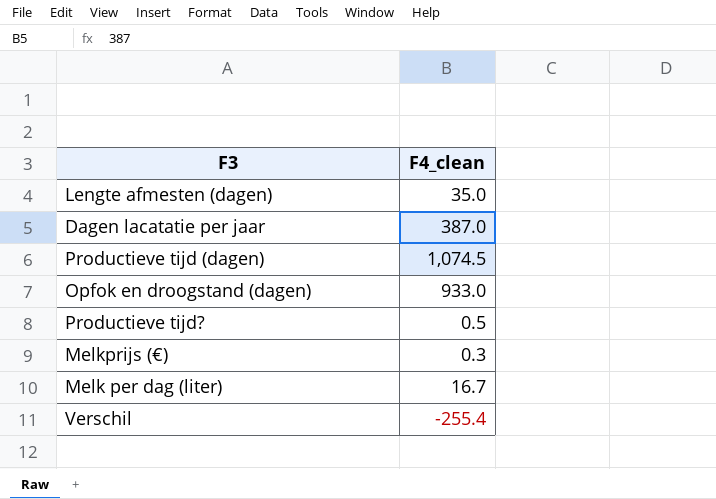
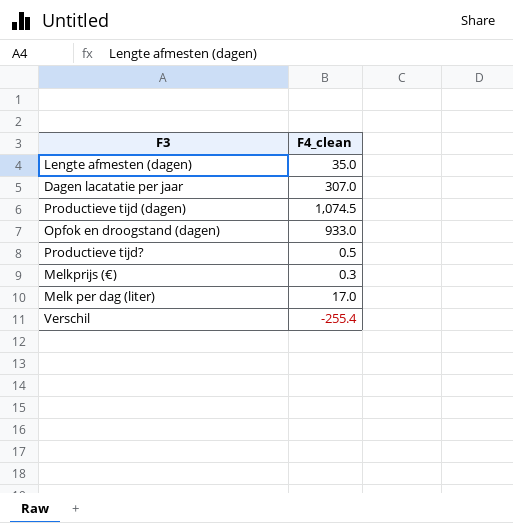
Dagen lacatatie per jaar | F4_clean: 387.0 -> 307.0
Melk per dag (liter) | F4_clean: 16.7 -> 17.0

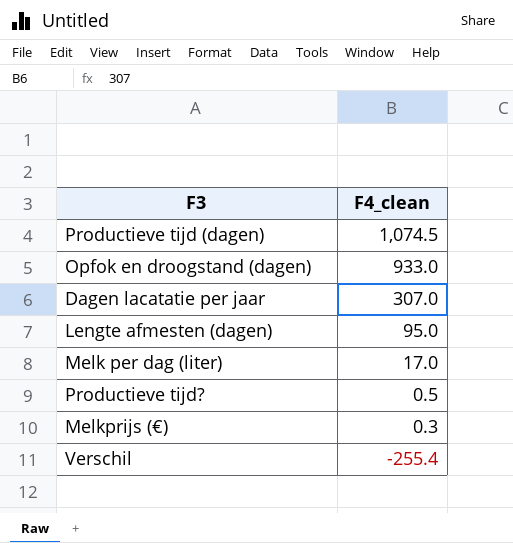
row order: none -> F4_clean descending
Lengte afmesten (dagen) | F4_clean: 35.0 -> 95.0

